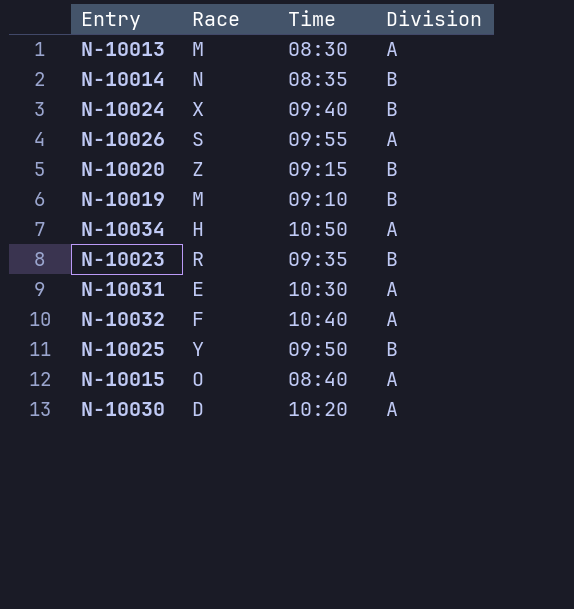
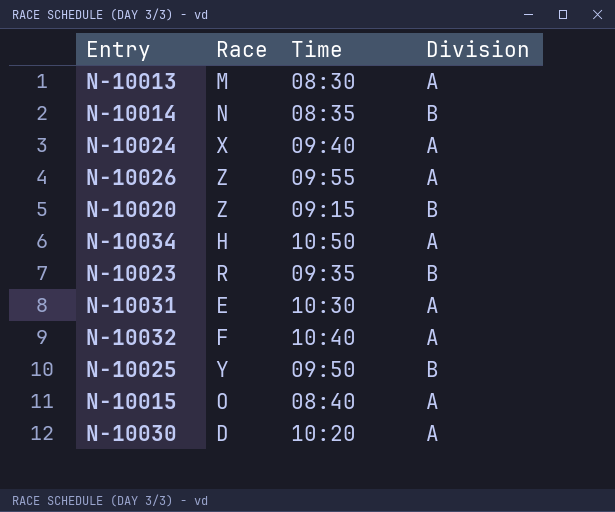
row N-10019: M | 09:10 | B -> none
N-10024 | Division: B -> A
N-10026 | Race: S -> Z

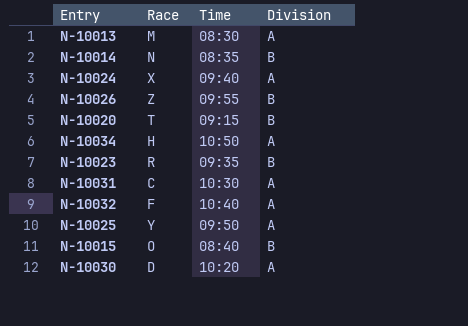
N-10026 | Division: A -> B
N-10020 | Race: Z -> T
N-10031 | Race: E -> C
N-10025 | Division: B -> A
N-10015 | Division: A -> B

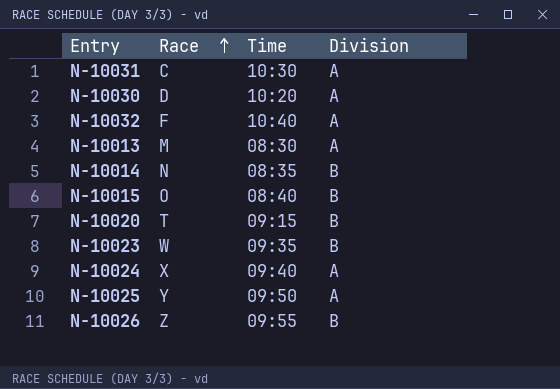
row order: none -> Race ascending
row N-10034: H | 10:50 | A -> none
N-10023 | Race: R -> W

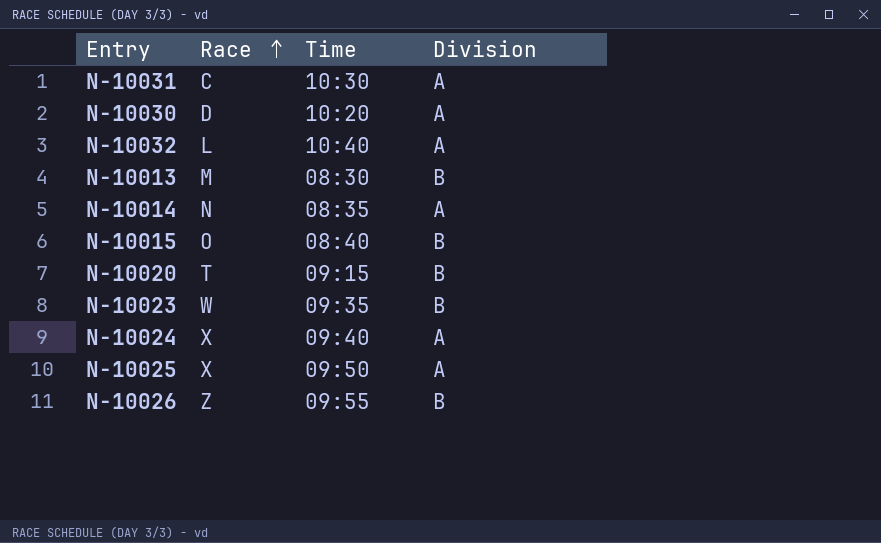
N-10032 | Race: F -> L
N-10013 | Division: A -> B
N-10014 | Division: B -> A
N-10025 | Race: Y -> X

